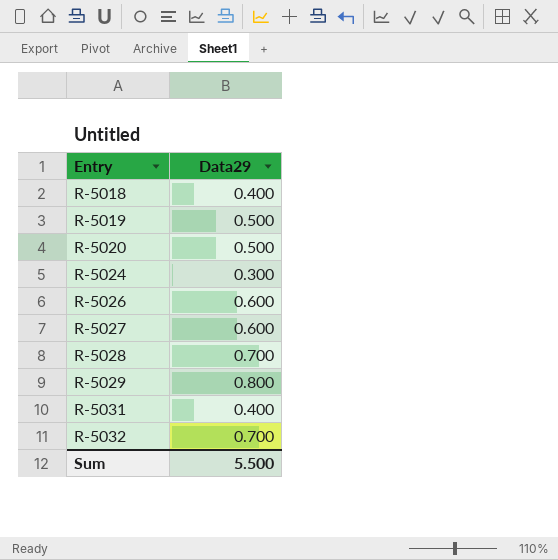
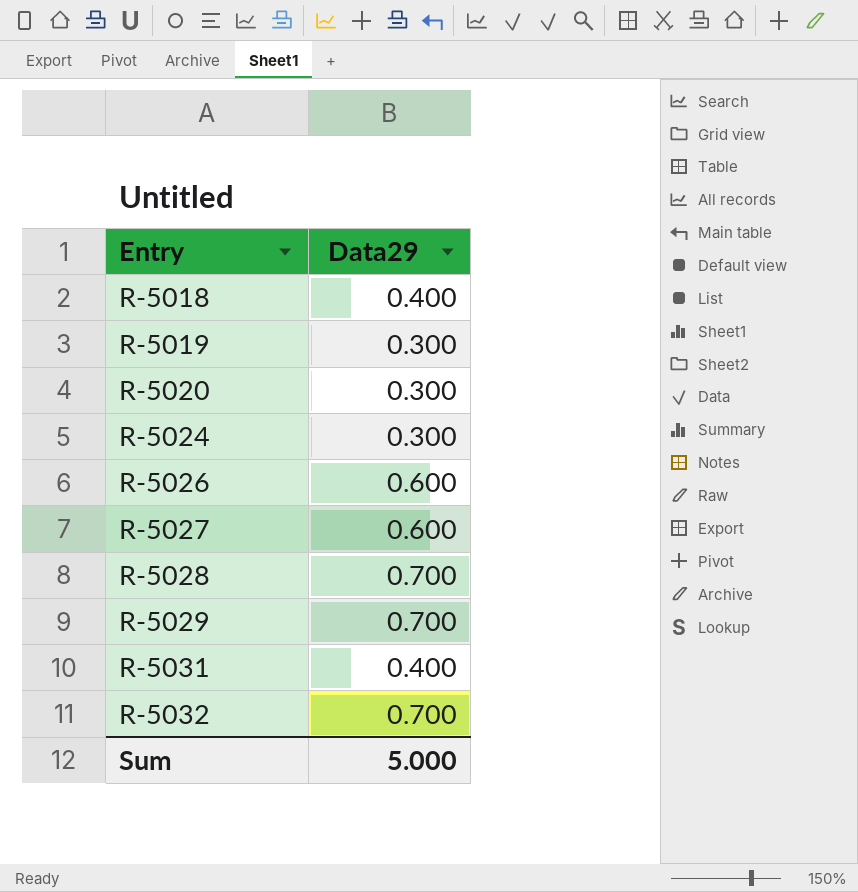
R-5019 | Data29: 0.500 -> 0.300
R-5020 | Data29: 0.500 -> 0.300
R-5029 | Data29: 0.800 -> 0.700
Sum | Data29: 5.500 -> 5.000

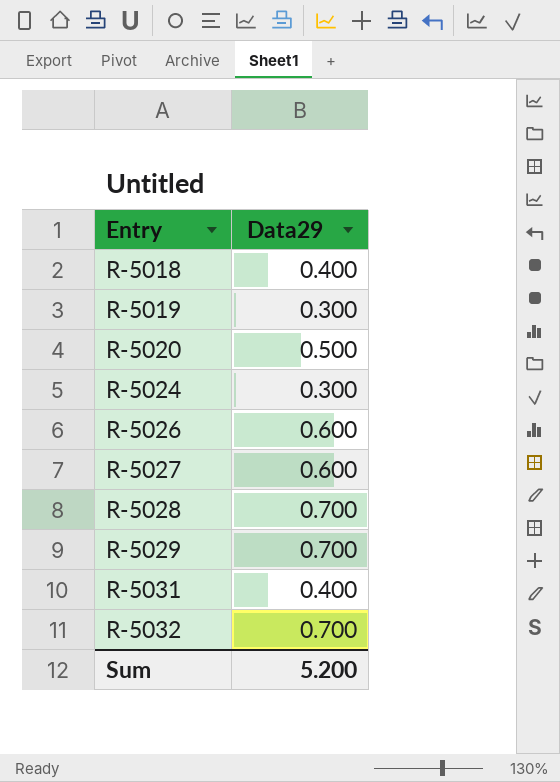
R-5020 | Data29: 0.300 -> 0.500
Sum | Data29: 5.000 -> 5.200

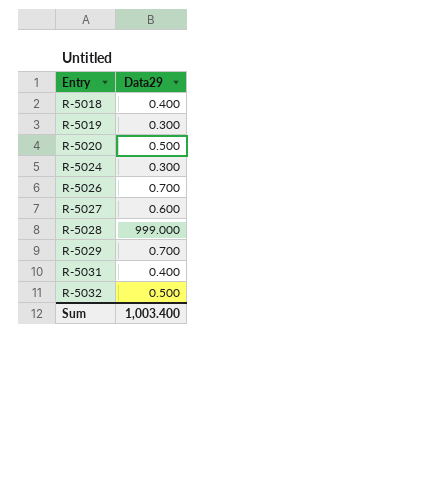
R-5026 | Data29: 0.600 -> 0.700
R-5028 | Data29: 0.700 -> 999.000
R-5032 | Data29: 0.700 -> 0.500
Sum | Data29: 5.200 -> 1,003.400

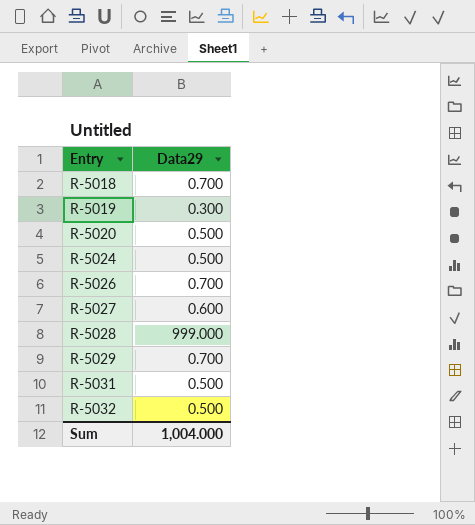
R-5018 | Data29: 0.400 -> 0.700
R-5024 | Data29: 0.300 -> 0.500
R-5031 | Data29: 0.400 -> 0.500
Sum | Data29: 1,003.400 -> 1,004.000

